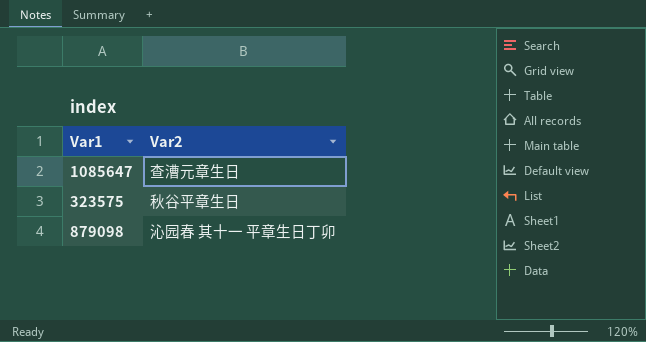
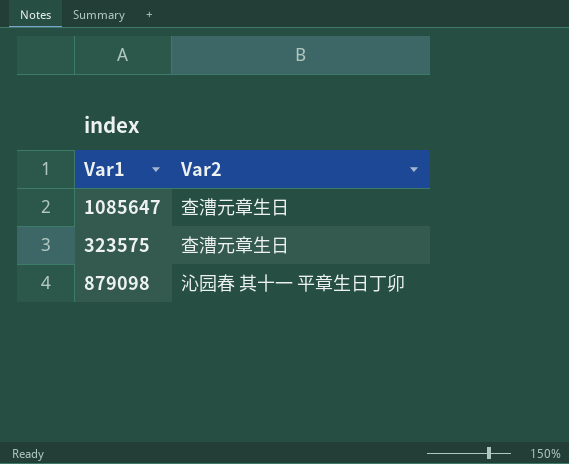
323575 | Var2: 秋谷平章生日 -> 查漕元章生日

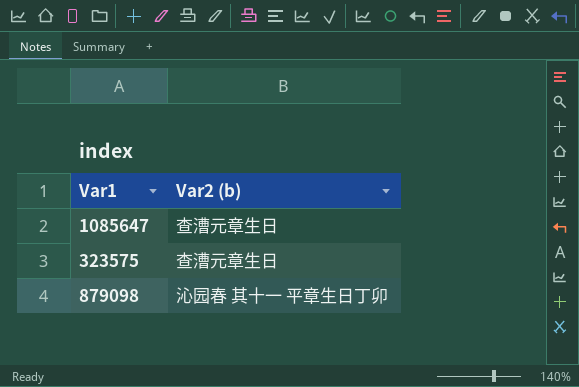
column name: Var2 -> Var2 (b)

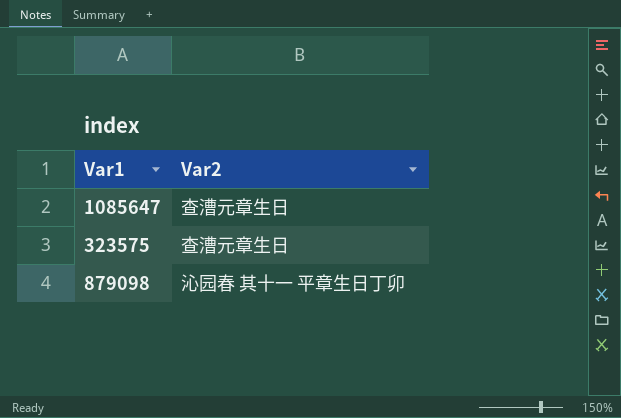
column name: Var2 (b) -> Var2

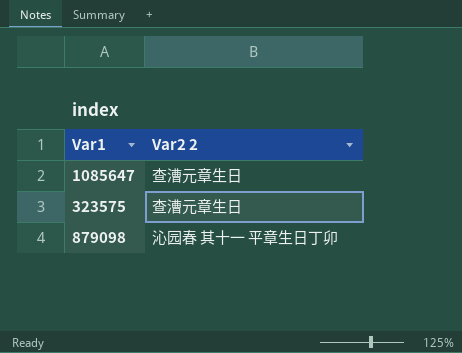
column name: Var2 -> Var2 2

